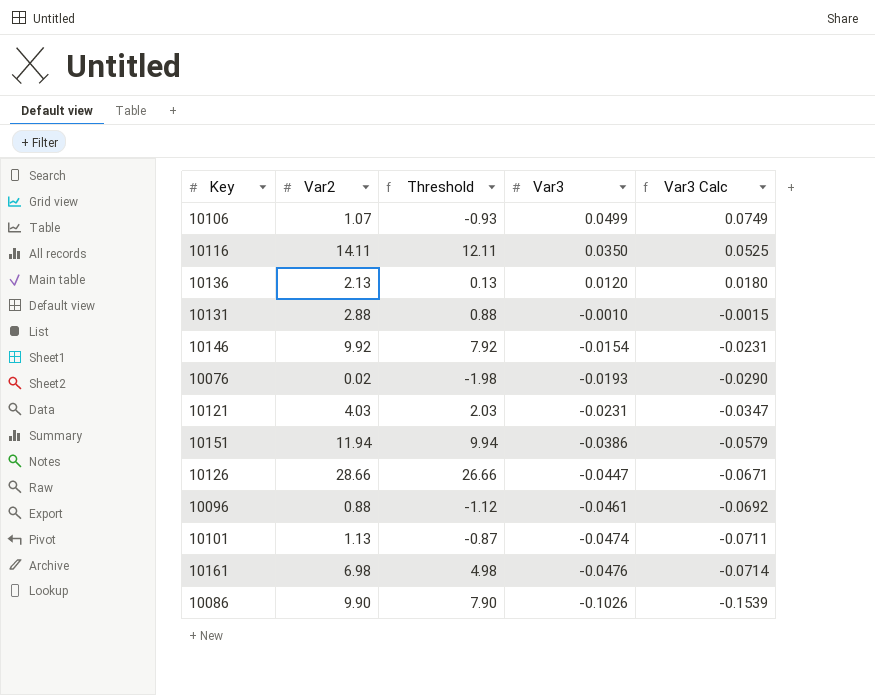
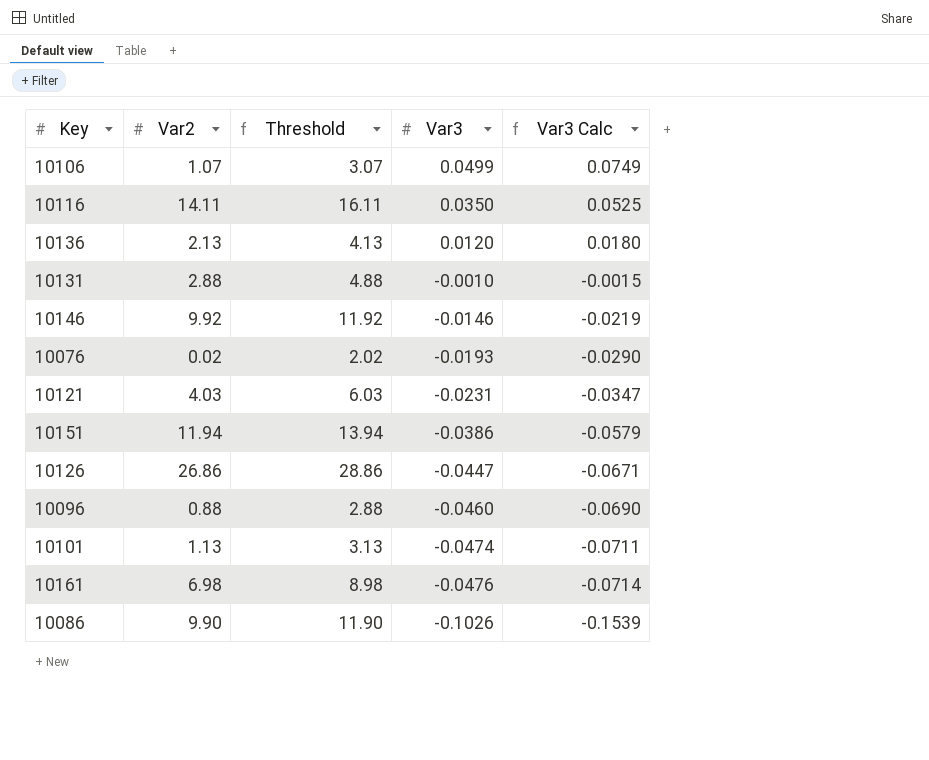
column Threshold | formula: [Var2] - 2 -> [Var2] + 2
10146 | Var3: -0.0154 -> -0.0146
10146 | Var3 Calc: -0.0231 -> -0.0219
10126 | Var2: 28.66 -> 26.86
10096 | Var3: -0.0461 -> -0.0460
10096 | Var3 Calc: -0.0692 -> -0.0690

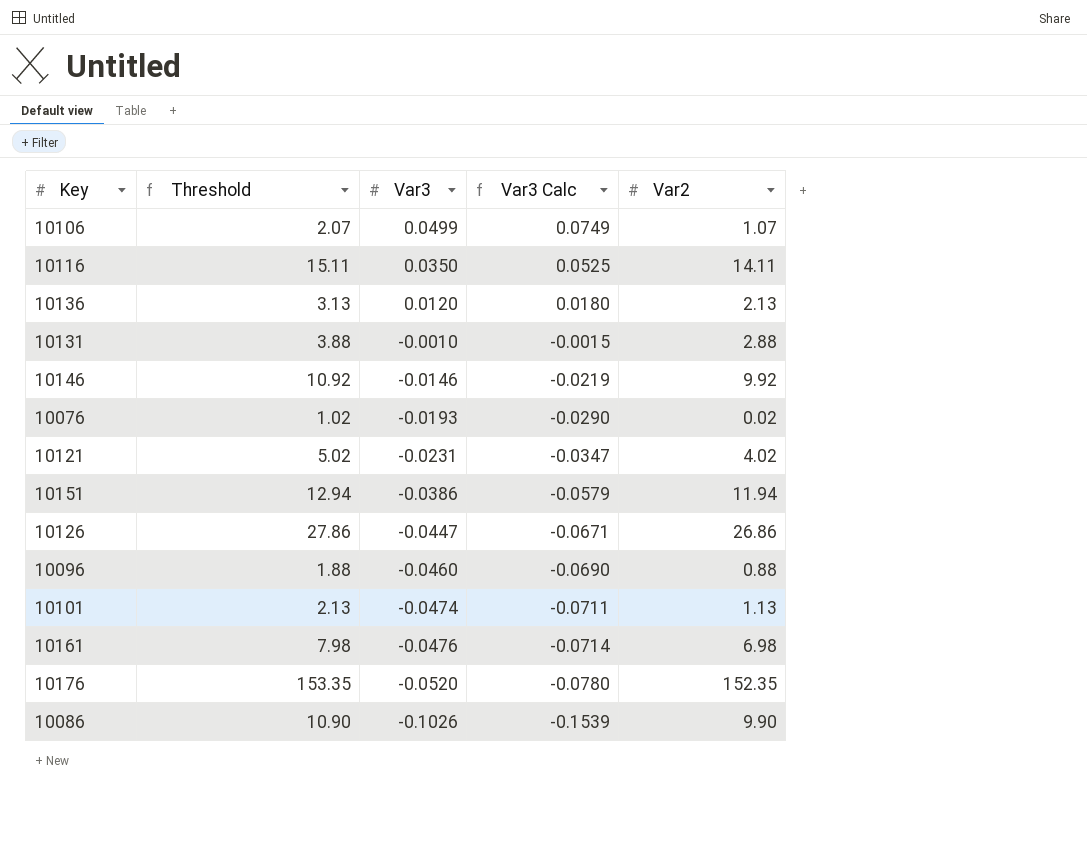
column Threshold | formula: [Var2] + 2 -> [Var2] + 1
column Var2 | position: 2 -> 5
10121 | Var2: 4.03 -> 4.02
row 10176: none -> 153.35 | -0.0520 | -0.0780 | 152.35

